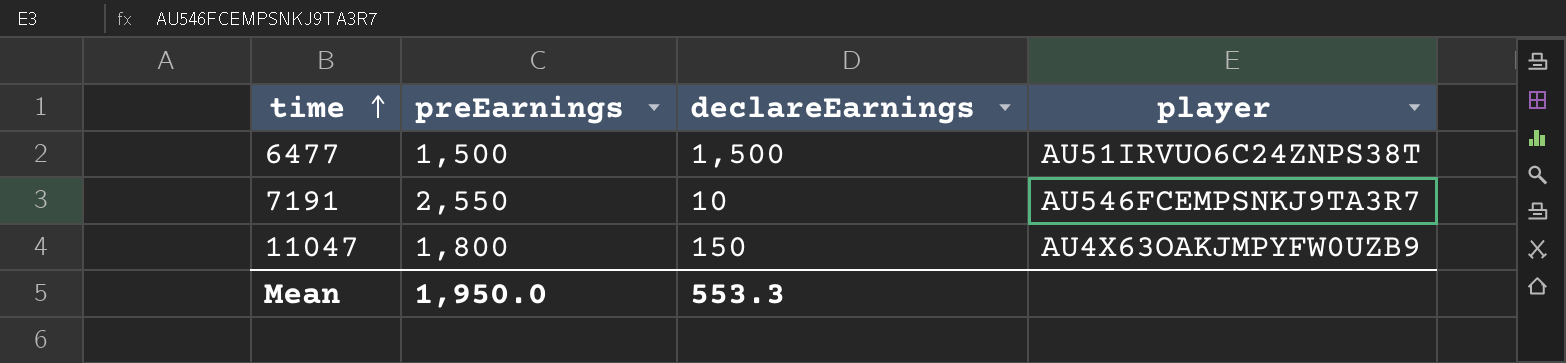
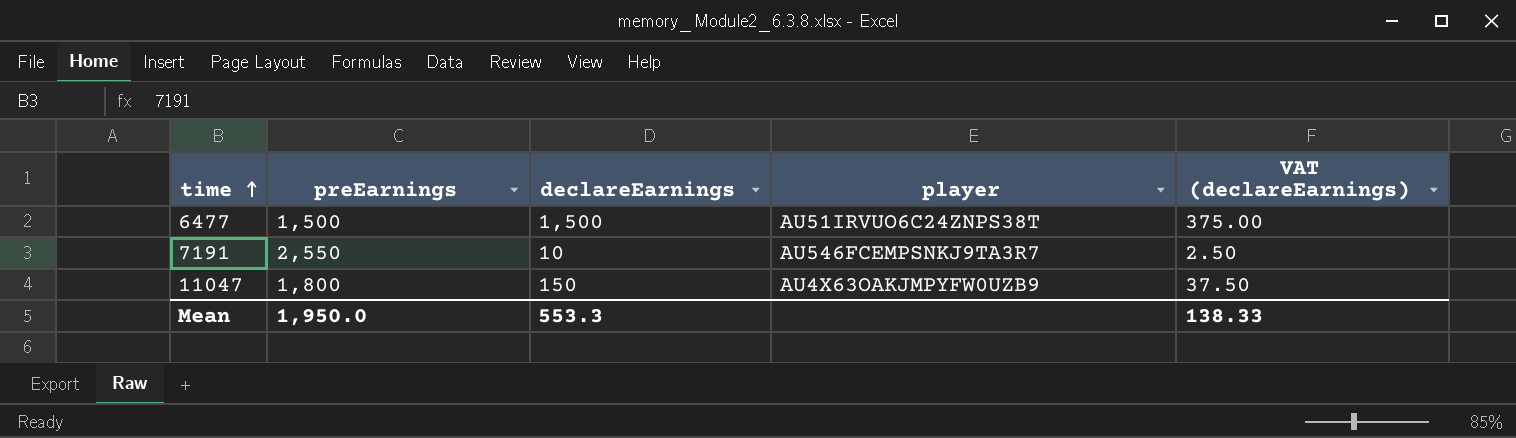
column VAT (declareEarnings) | formula: none -> [declareEarnings] * 0.25

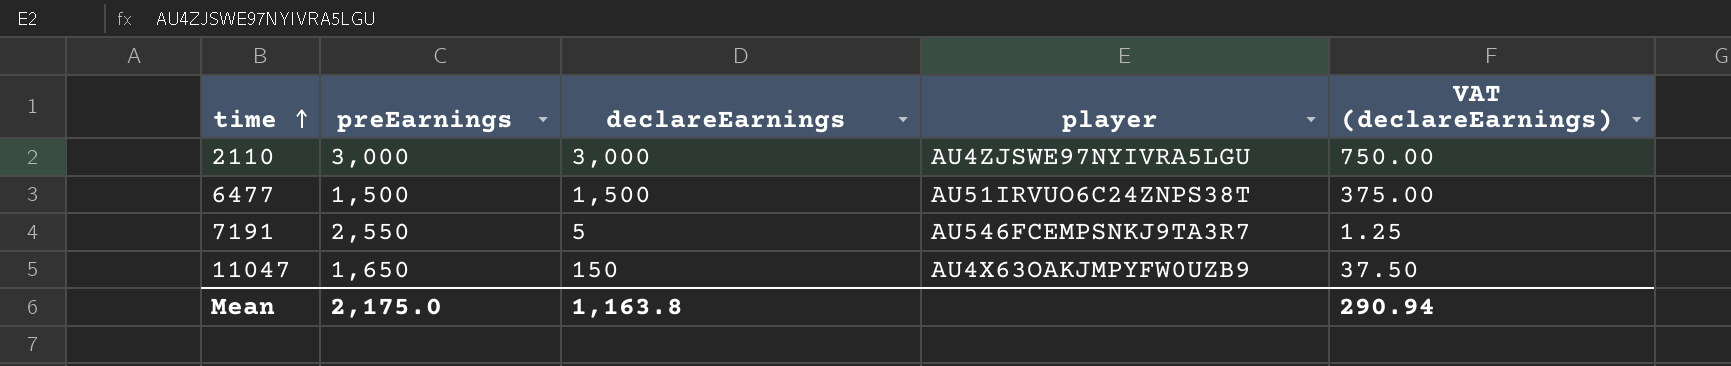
row 2110: none -> 3,000 | 3,000 | AU4ZJSWE97NYIVRA5LGU | 750.00
7191 | declareEarnings: 10 -> 5
7191 | VAT (declareEarnings): 2.50 -> 1.25
11047 | preEarnings: 1,800 -> 1,650
Mean | preEarnings: 1,950.0 -> 2,175.0
Mean | declareEarnings: 553.3 -> 1,163.8
Mean | VAT (declareEarnings): 138.33 -> 290.94

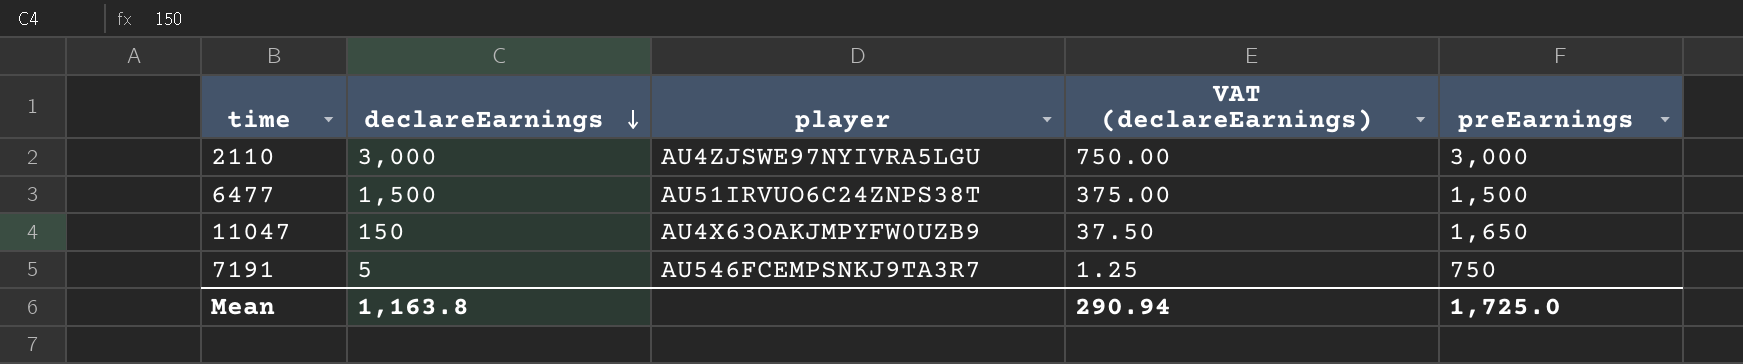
row order: time ascending -> declareEarnings descending
column preEarnings | position: 2 -> 5
7191 | preEarnings: 2,550 -> 750
Mean | preEarnings: 2,175.0 -> 1,725.0

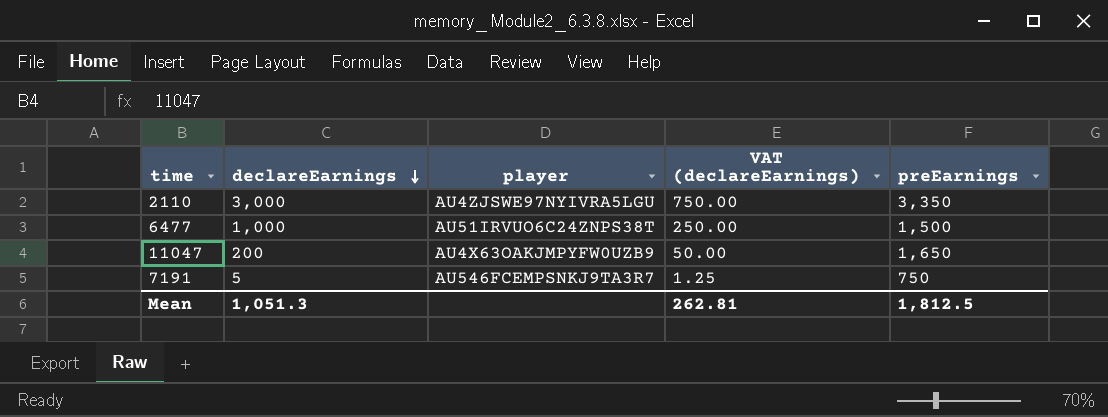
2110 | preEarnings: 3,000 -> 3,350
6477 | declareEarnings: 1,500 -> 1,000
6477 | VAT (declareEarnings): 375.00 -> 250.00
11047 | declareEarnings: 150 -> 200
11047 | VAT (declareEarnings): 37.50 -> 50.00
Mean | declareEarnings: 1,163.8 -> 1,051.3
Mean | VAT (declareEarnings): 290.94 -> 262.81
Mean | preEarnings: 1,725.0 -> 1,812.5

